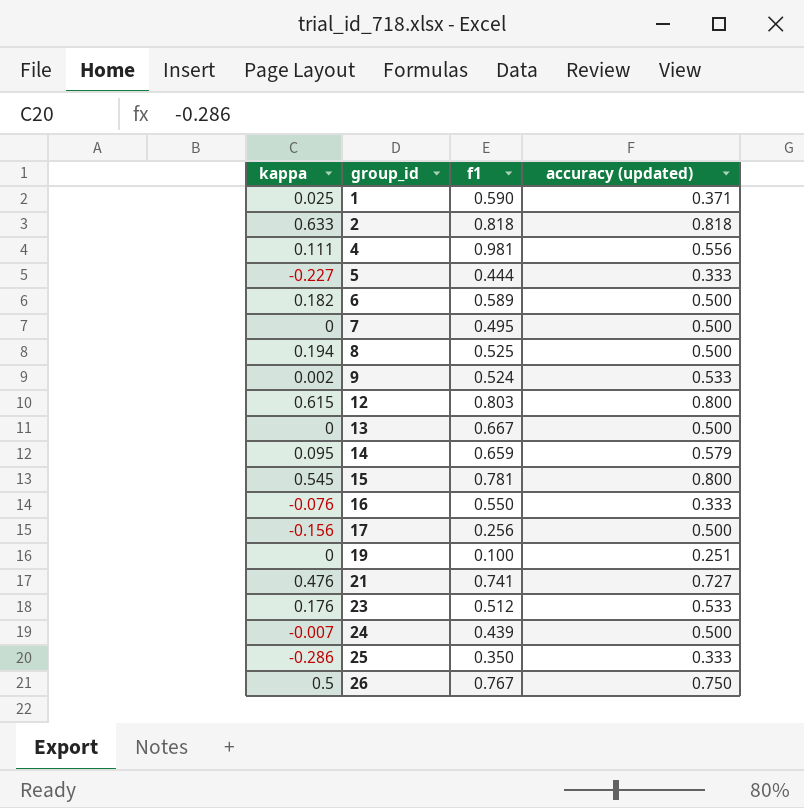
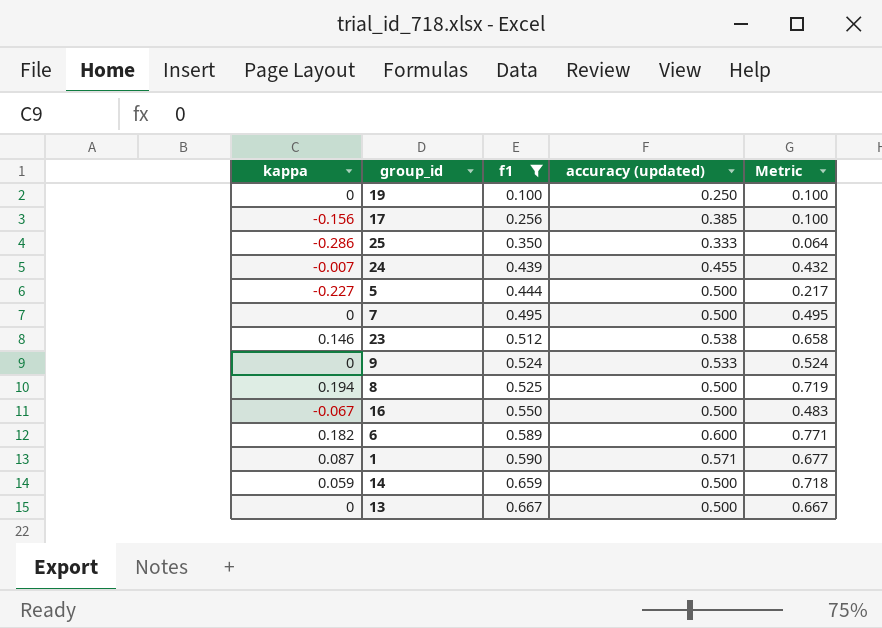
filter: none -> f1 <= 0.667
row order: group_id ascending -> f1 ascending
column Metric | formula: none -> [kappa] + [f1]
19 | accuracy (updated): 0.251 -> 0.250
17 | accuracy (updated): 0.500 -> 0.385
24 | accuracy (updated): 0.500 -> 0.455
5 | accuracy (updated): 0.333 -> 0.500
23 | kappa: 0.176 -> 0.146
23 | accuracy (updated): 0.533 -> 0.538
9 | kappa: 0.002 -> 0
16 | kappa: -0.076 -> -0.067
16 | accuracy (updated): 0.333 -> 0.500
6 | accuracy (updated): 0.500 -> 0.600
1 | kappa: 0.025 -> 0.087
1 | accuracy (updated): 0.371 -> 0.571
14 | kappa: 0.095 -> 0.059
14 | accuracy (updated): 0.579 -> 0.500

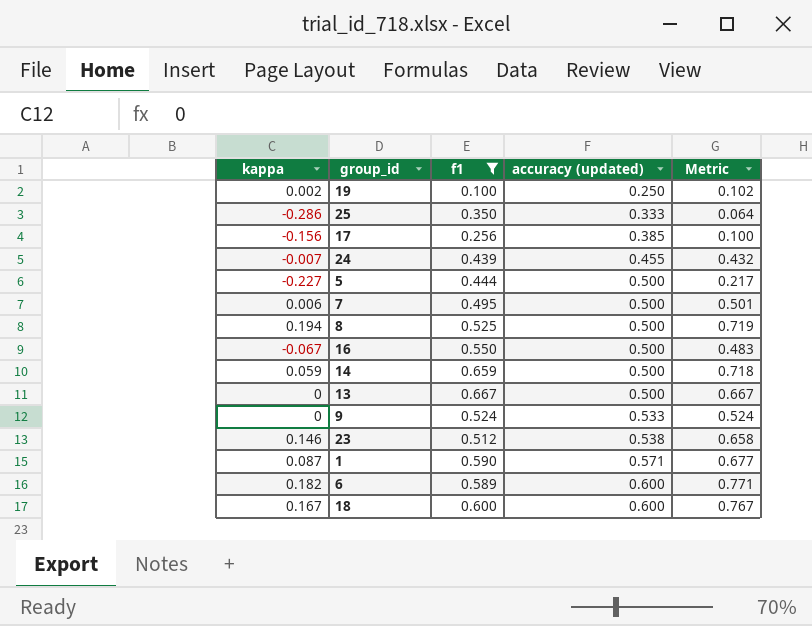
row order: f1 ascending -> accuracy (updated) ascending
19 | kappa: 0 -> 0.002
19 | Metric: 0.100 -> 0.102
7 | kappa: 0 -> 0.006
7 | Metric: 0.495 -> 0.501
row 18: none -> 0.167 | 0.600 | 0.600 | 0.767

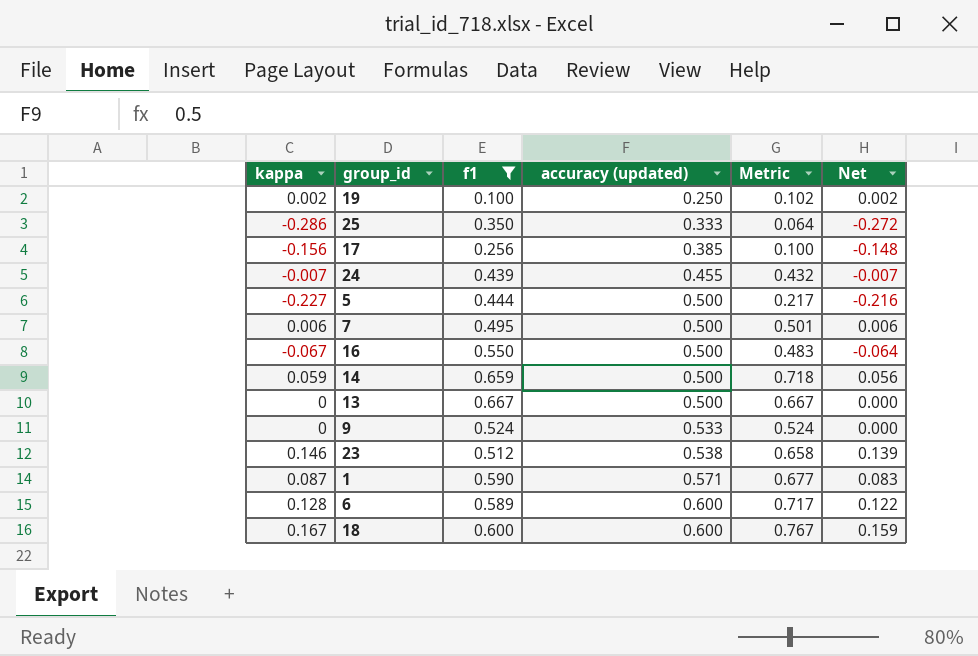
column Net | formula: none -> [kappa] * 0.95
row 8: 0.194 | 0.525 | 0.500 | 0.719 -> none
6 | kappa: 0.182 -> 0.128
6 | Metric: 0.771 -> 0.717

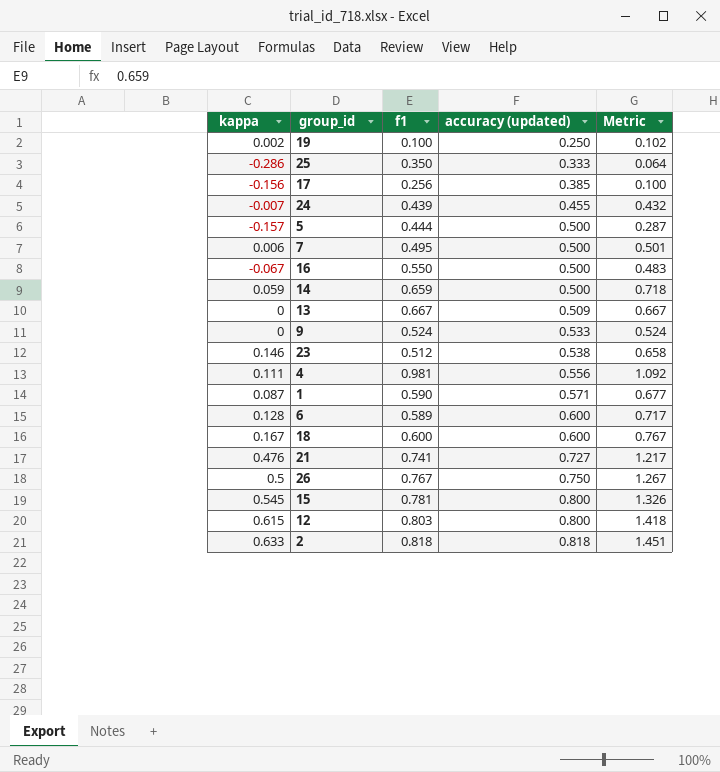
filter: f1 <= 0.667 -> none
column Net | formula: [kappa] * 0.95 -> none
5 | kappa: -0.227 -> -0.157
5 | Metric: 0.217 -> 0.287
13 | accuracy (updated): 0.500 -> 0.509

